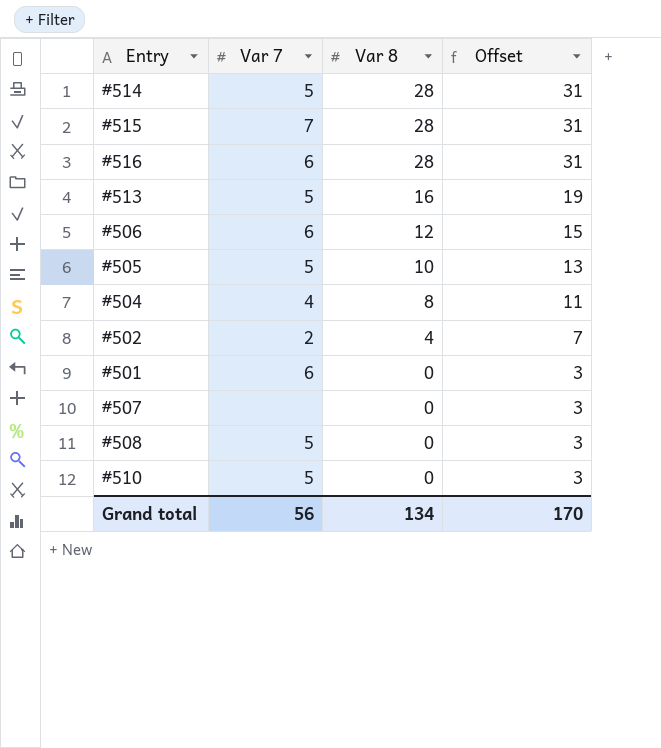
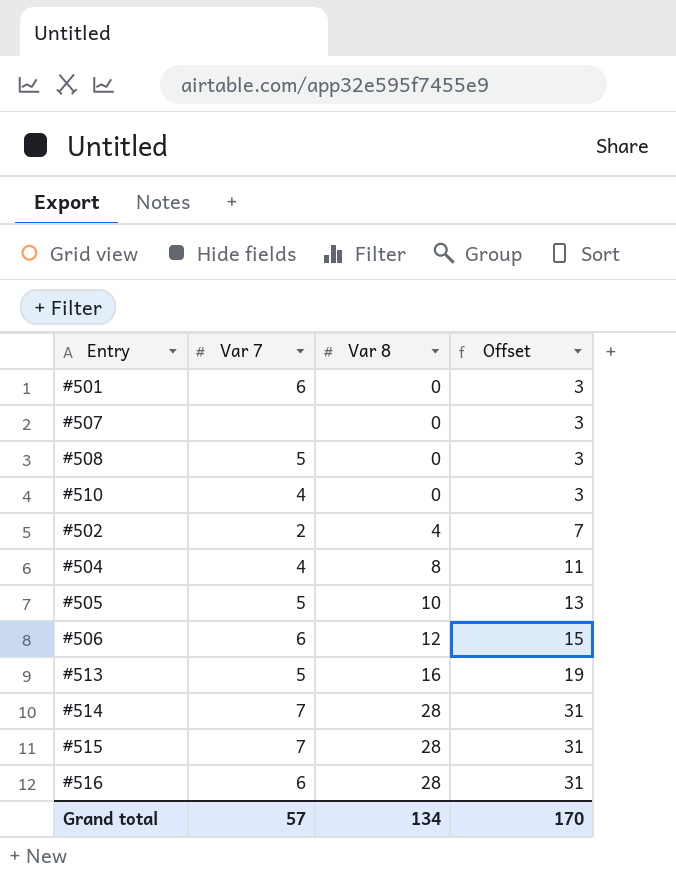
row order: Var 8 descending -> Var 8 ascending
#510 | Var 7: 5 -> 4
#514 | Var 7: 5 -> 7
Grand total | Var 7: 56 -> 57

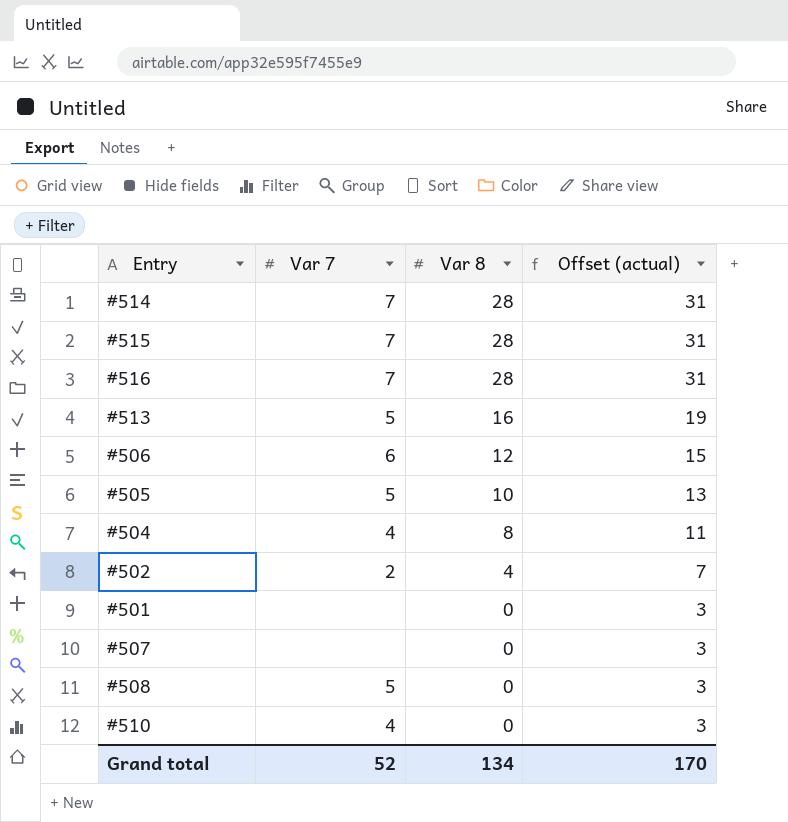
row order: Var 8 ascending -> Var 8 descending
column name: Offset -> Offset (actual)
#516 | Var 7: 6 -> 7
#501 | Var 7: 6 -> none
Grand total | Var 7: 57 -> 52

